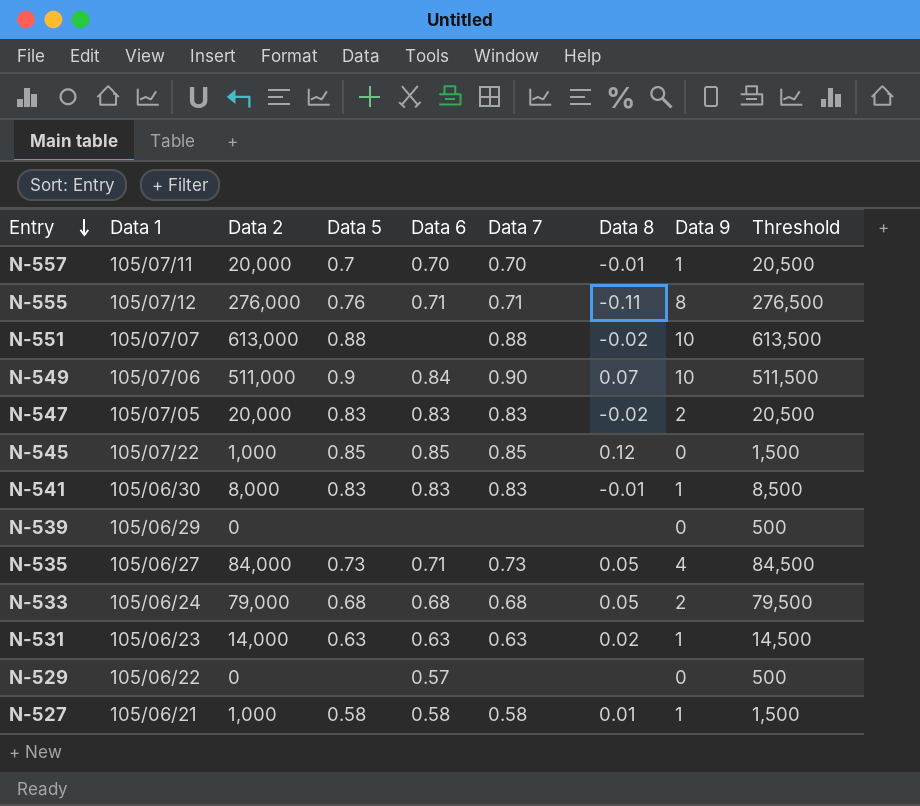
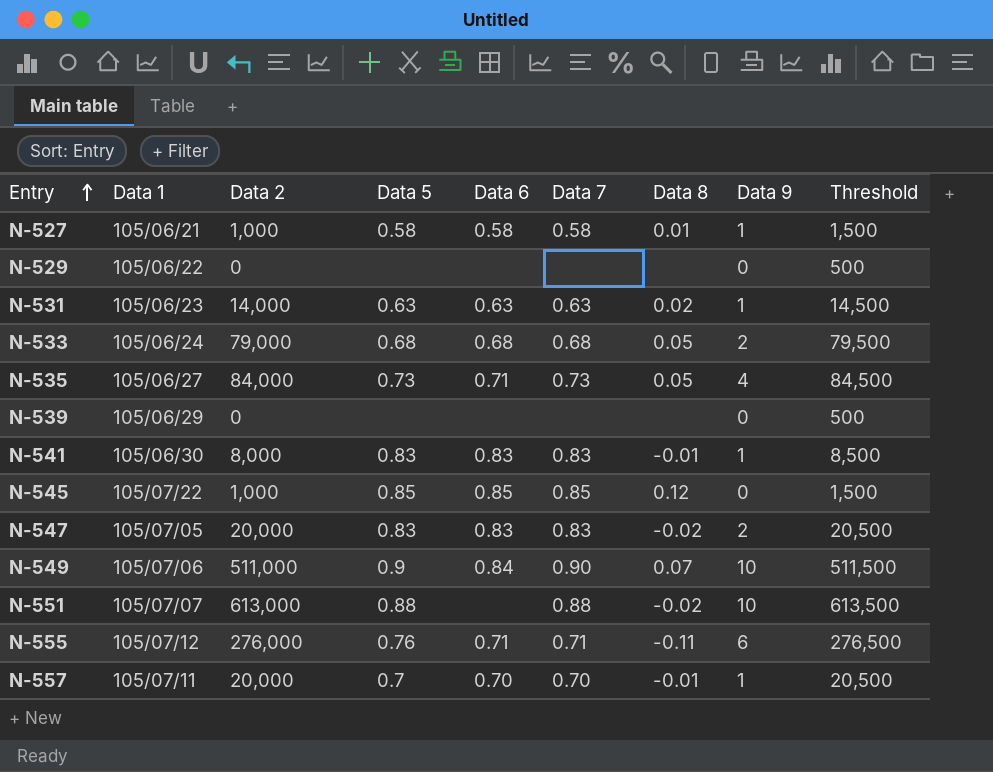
row order: Entry descending -> Entry ascending
N-529 | Data 6: 0.57 -> none
N-555 | Data 9: 8 -> 6

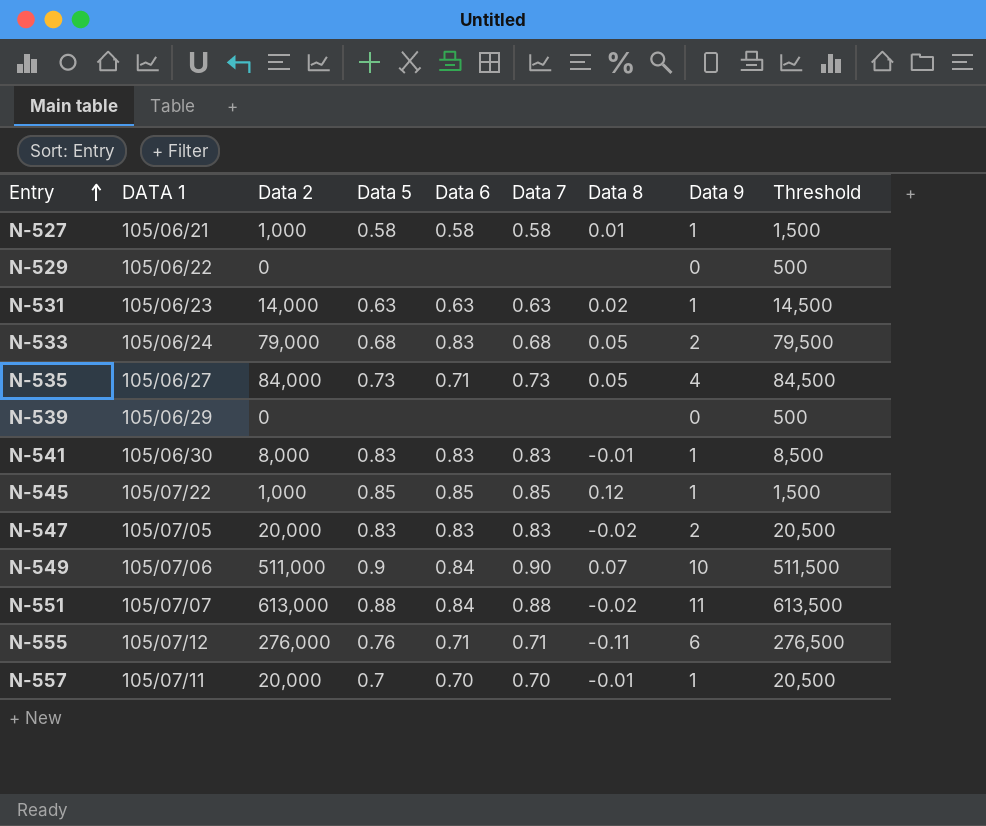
column name: Data 1 -> DATA 1
N-533 | Data 6: 0.68 -> 0.83
N-545 | Data 9: 0 -> 1
N-551 | Data 6: none -> 0.84
N-551 | Data 9: 10 -> 11

